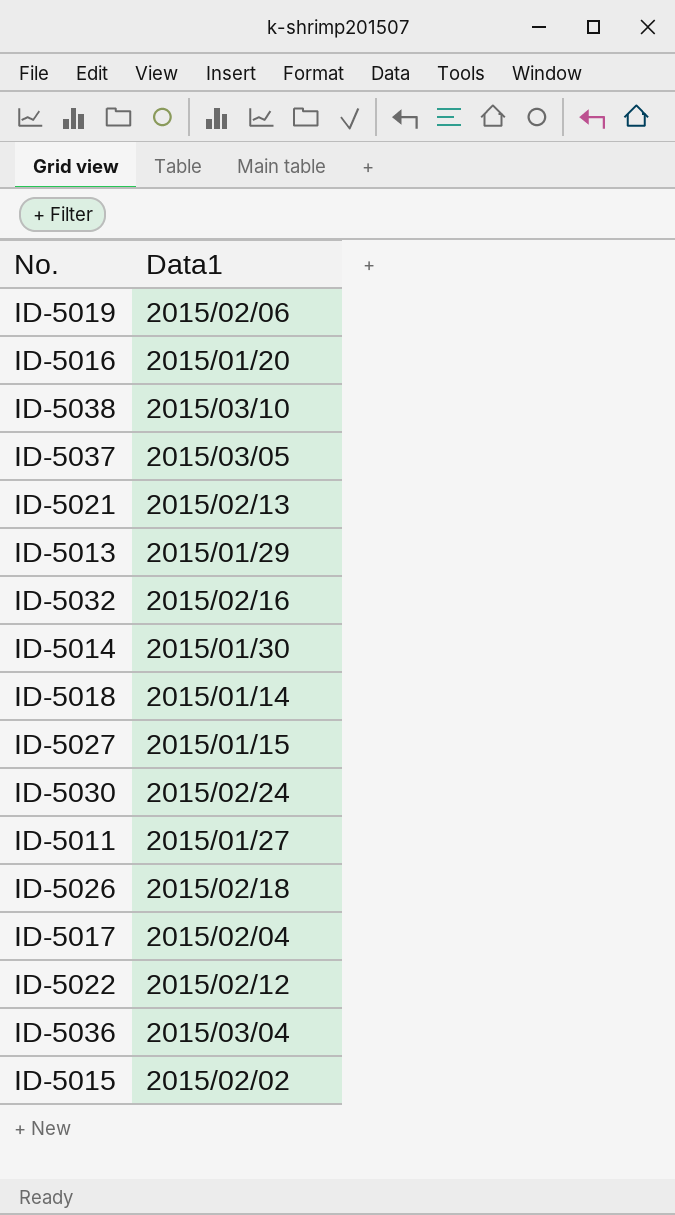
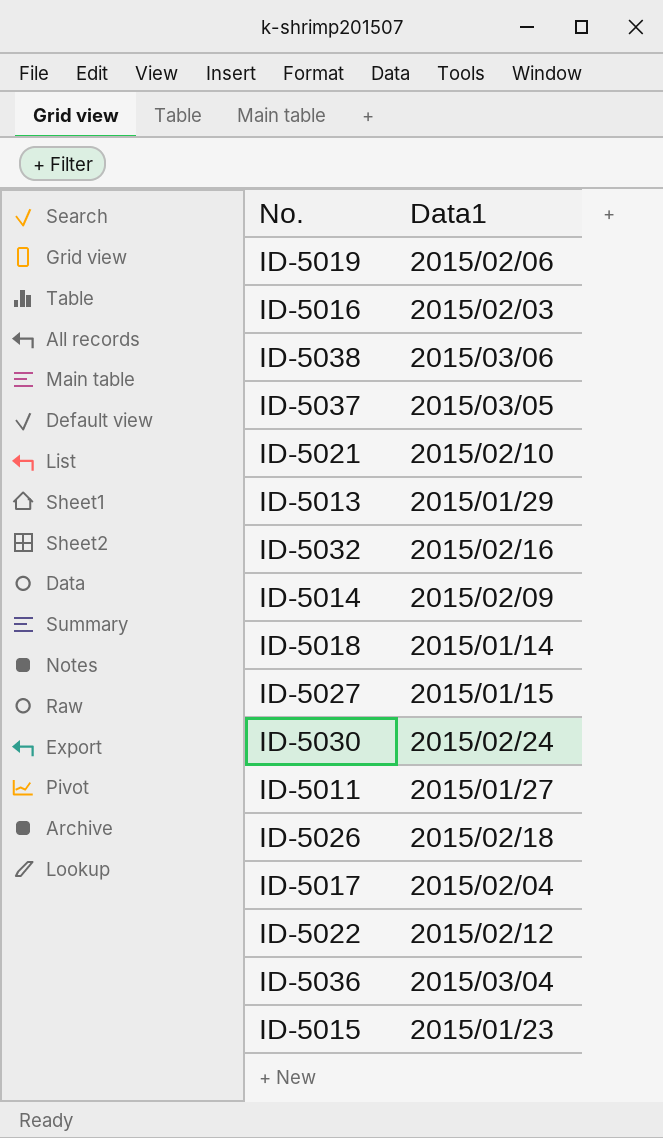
ID-5016 | Data1: 2015/01/20 -> 2015/02/03
ID-5038 | Data1: 2015/03/10 -> 2015/03/06
ID-5021 | Data1: 2015/02/13 -> 2015/02/10
ID-5014 | Data1: 2015/01/30 -> 2015/02/09
ID-5015 | Data1: 2015/02/02 -> 2015/01/23

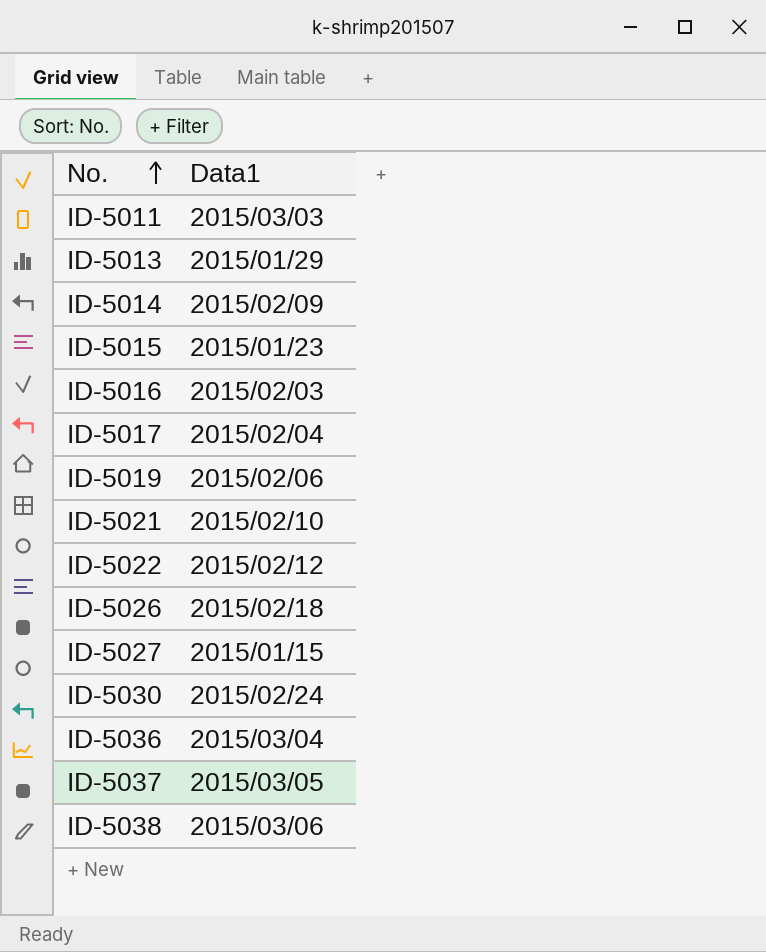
row order: none -> No. ascending
row ID-5032: 2015/02/16 -> none
row ID-5018: 2015/01/14 -> none
ID-5011 | Data1: 2015/01/27 -> 2015/03/03

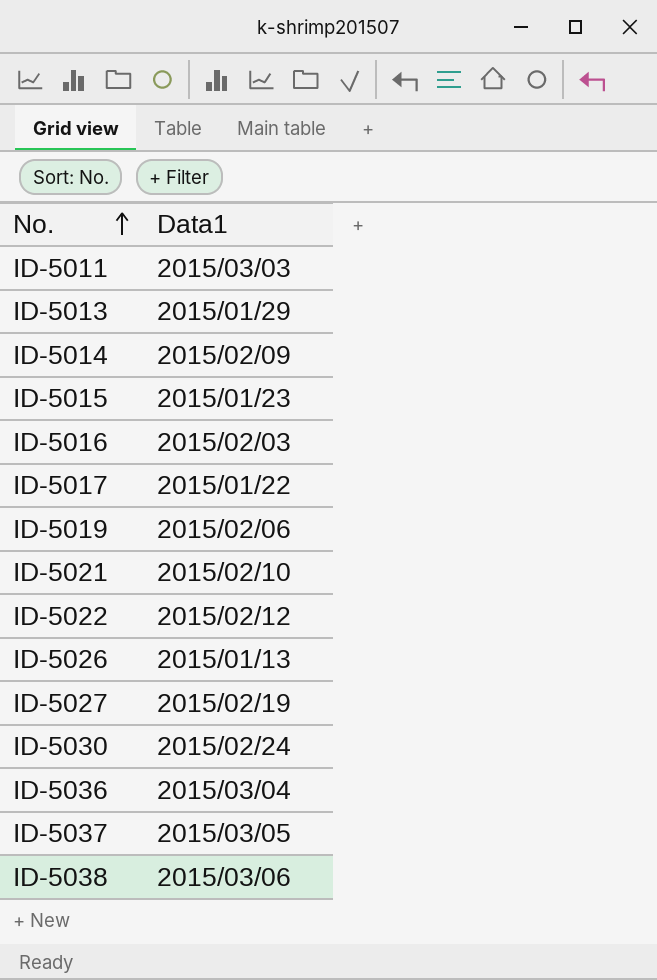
ID-5017 | Data1: 2015/02/04 -> 2015/01/22
ID-5026 | Data1: 2015/02/18 -> 2015/01/13
ID-5027 | Data1: 2015/01/15 -> 2015/02/19

